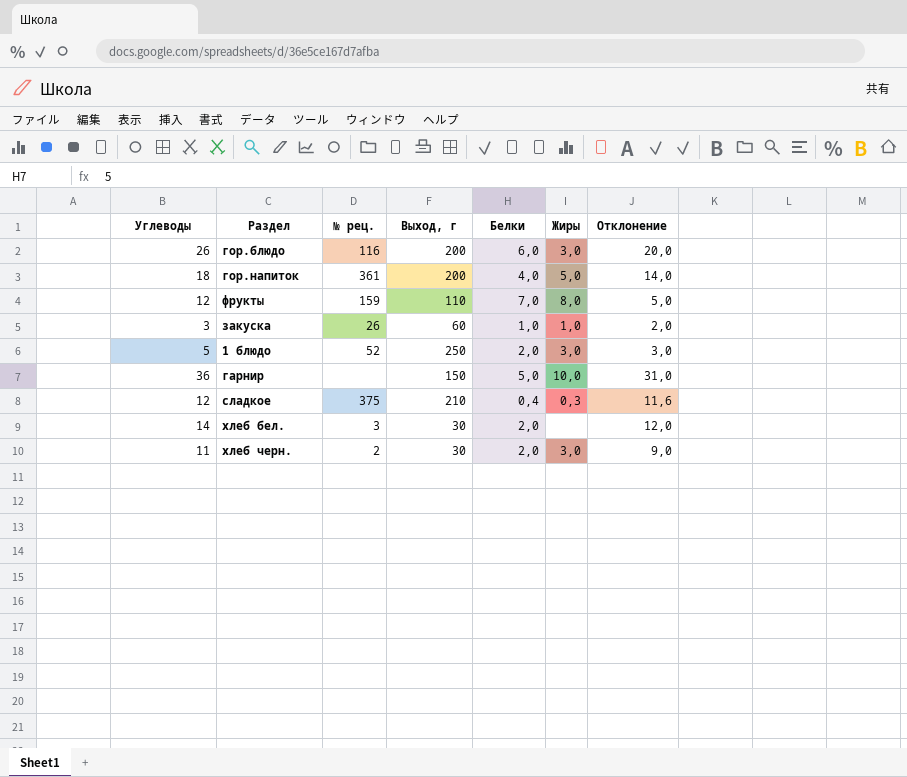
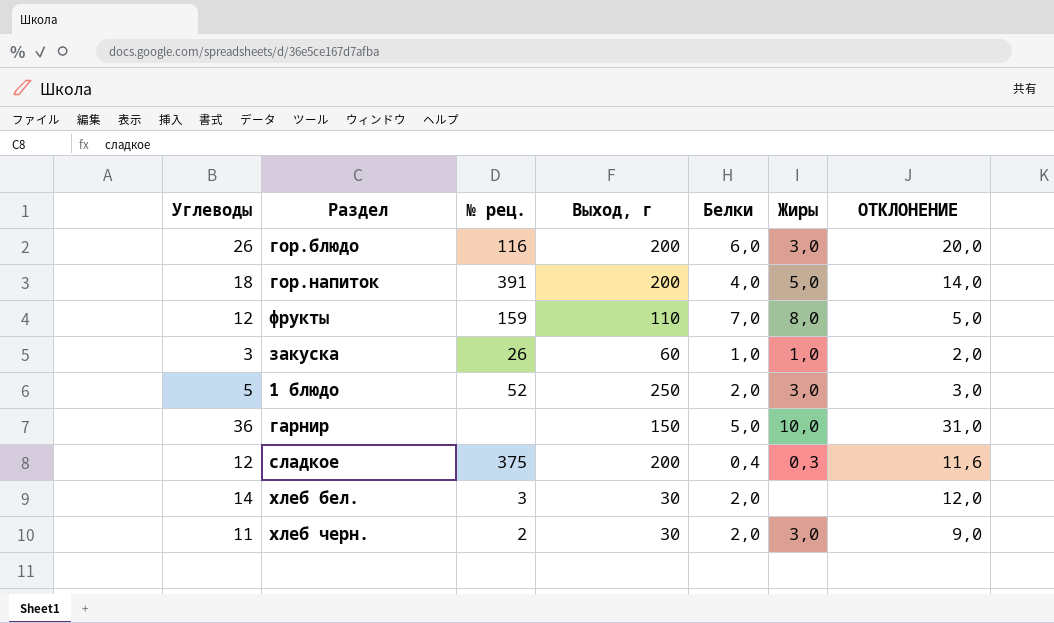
column name: Отклонение -> ОТКЛОНЕНИЕ
гор.напиток | № рец.: 361 -> 391
сладкое | Выход, г: 210 -> 200

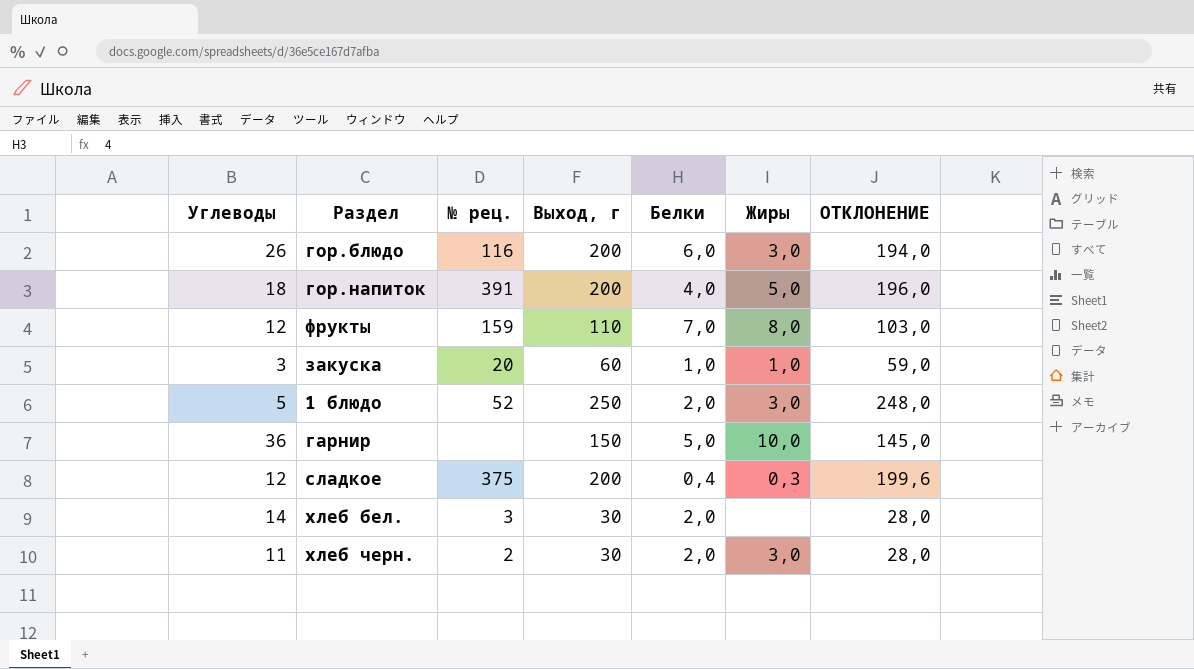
column ОТКЛОНЕНИЕ | formula: [Углеводы] - [Белки] -> [Выход, г] - [Белки]
закуска | № рец.: 26 -> 20

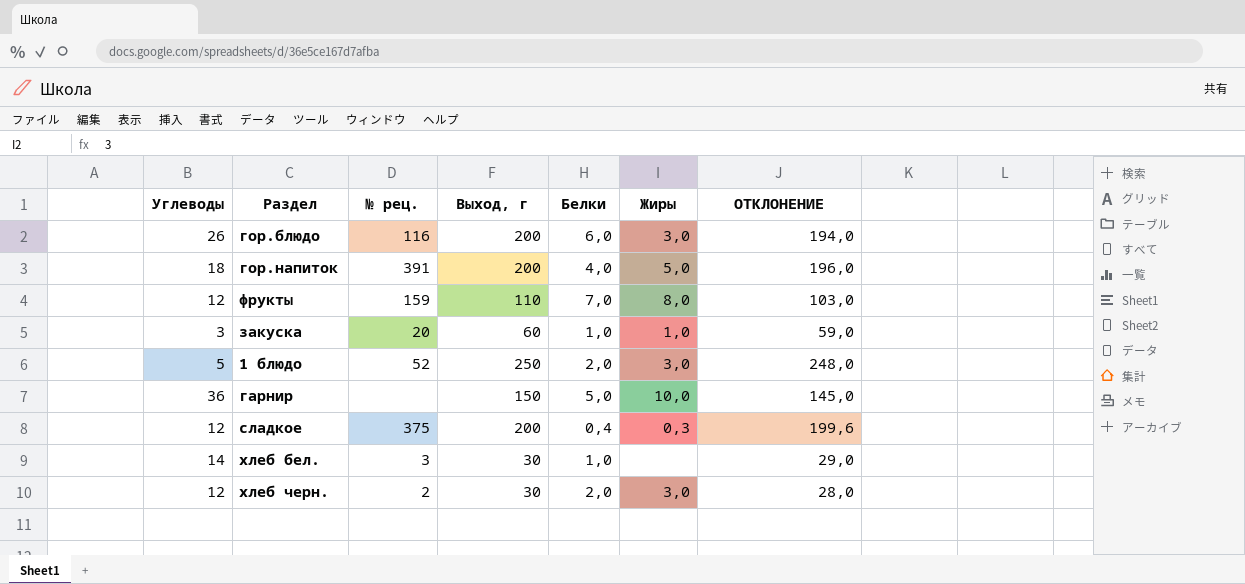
хлеб бел. | Белки: 2,0 -> 1,0
хлеб бел. | ОТКЛОНЕНИЕ: 28,0 -> 29,0
хлеб черн. | Углеводы: 11 -> 12

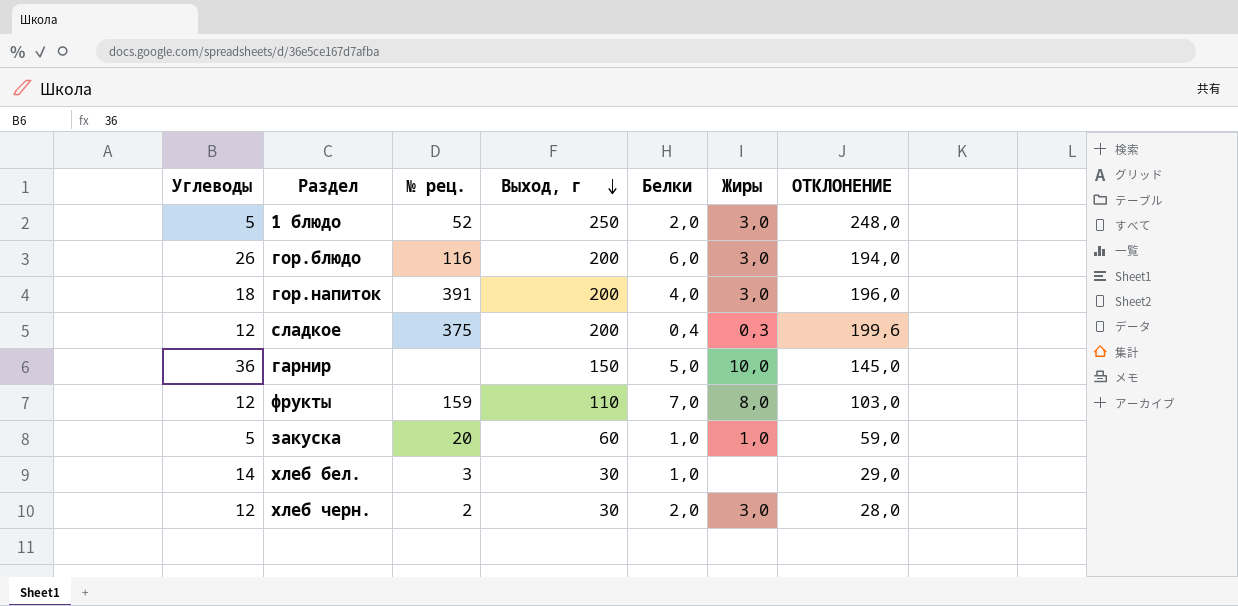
row order: none -> Выход, г descending
гор.напиток | Жиры: 5,0 -> 3,0
закуска | Углеводы: 3 -> 5

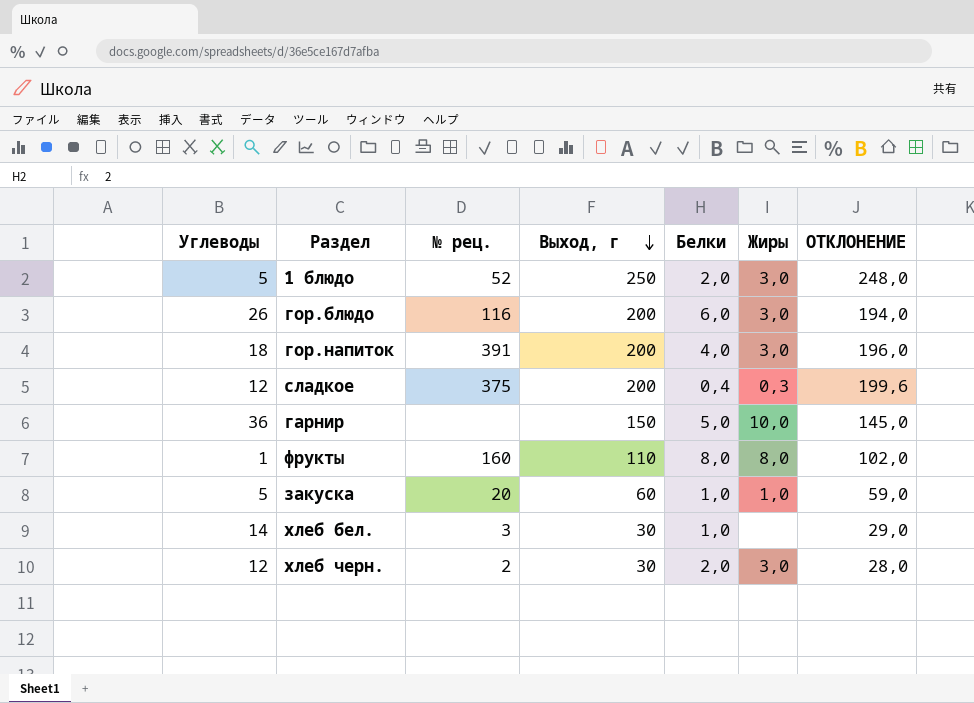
фрукты | Углеводы: 12 -> 1
фрукты | № рец.: 159 -> 160
фрукты | Белки: 7,0 -> 8,0
фрукты | ОТКЛОНЕНИЕ: 103,0 -> 102,0

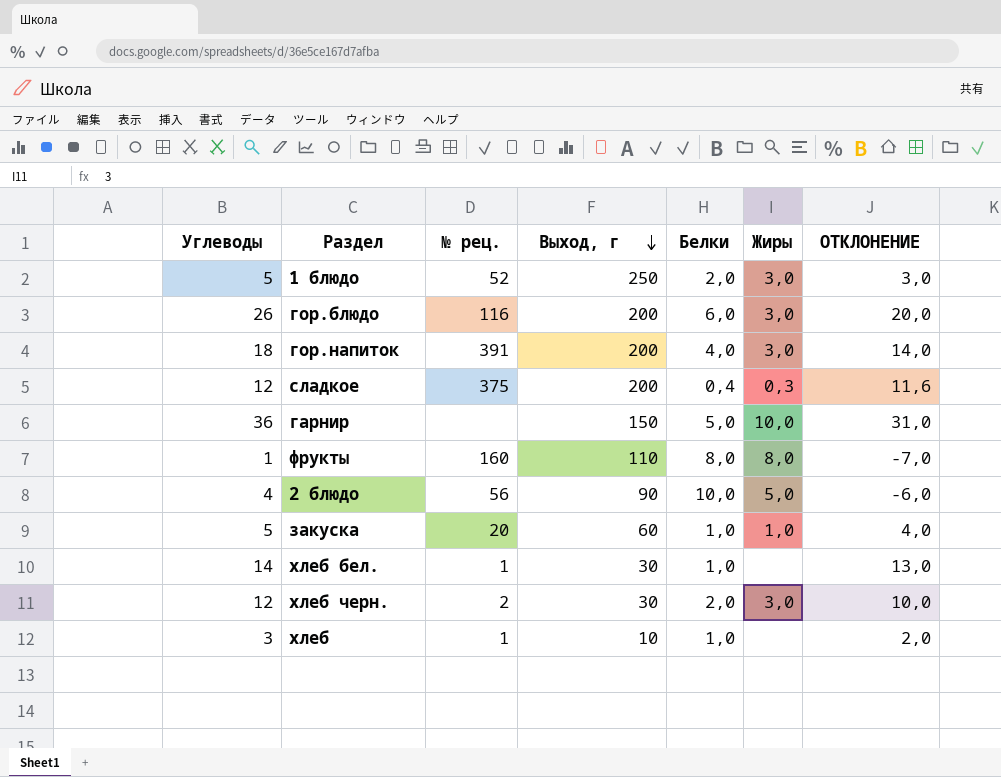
column ОТКЛОНЕНИЕ | formula: [Выход, г] - [Белки] -> [Углеводы] - [Белки]
row 2 блюдо: none -> 4 | 56 | 90 | 10,0 | 5,0 | -6,0
хлеб бел. | № рец.: 3 -> 1
row хлеб: none -> 3 | 1 | 10 | 1,0 | none | 2,0

